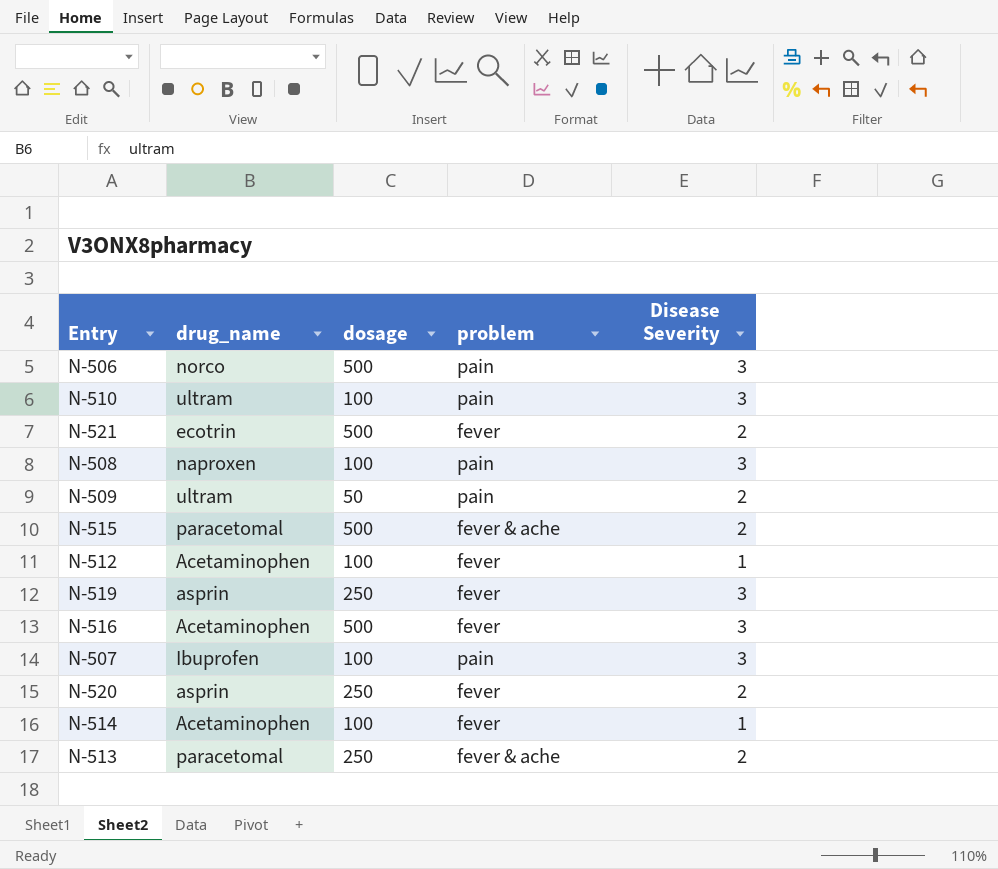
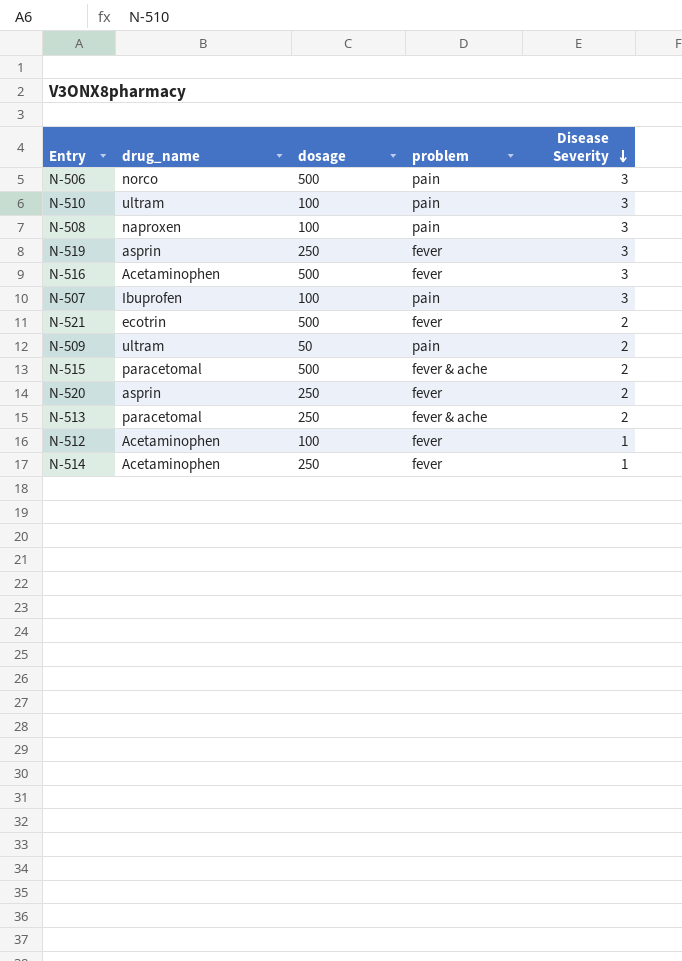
row order: none -> Disease Severity descending
N-514 | dosage: 100 -> 250

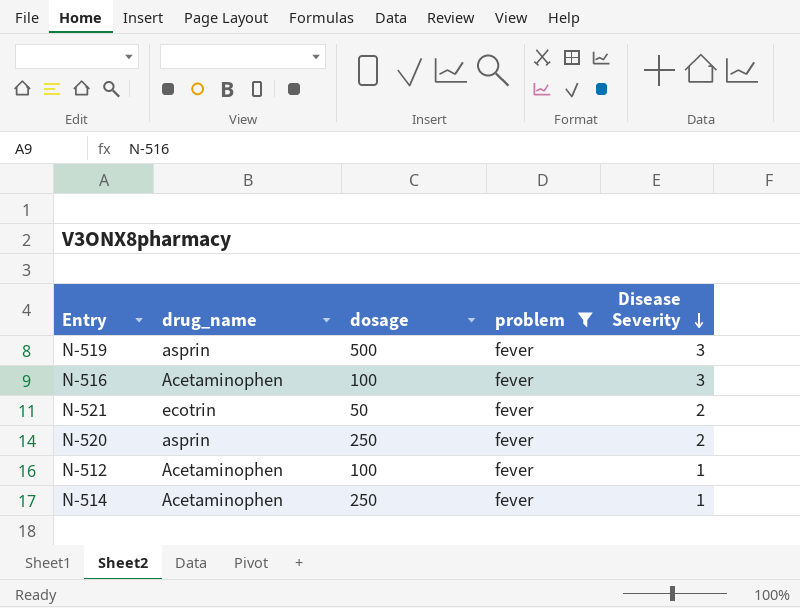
filter: none -> problem = fever
N-519 | dosage: 250 -> 500
N-516 | dosage: 500 -> 100
N-521 | dosage: 500 -> 50

